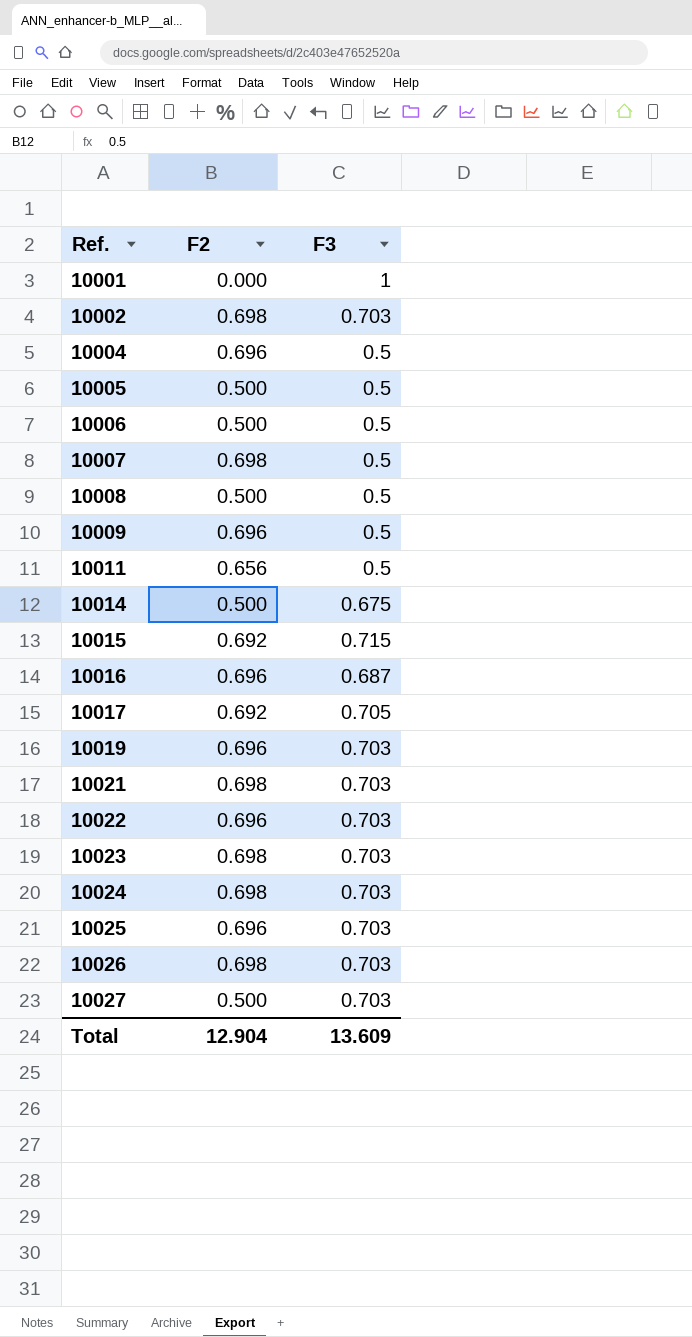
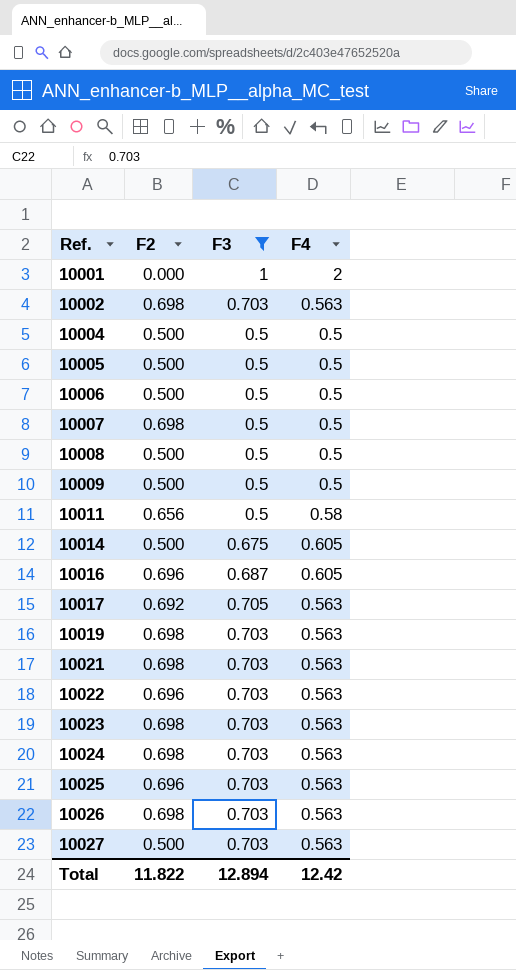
filter: none -> F3 != 0.715
column F4 | position: none -> 4
10004 | F2: 0.696 -> 0.500
10009 | F2: 0.696 -> 0.500
10019 | F2: 0.696 -> 0.698
Total | F2: 12.904 -> 11.822
Total | F3: 13.609 -> 12.894

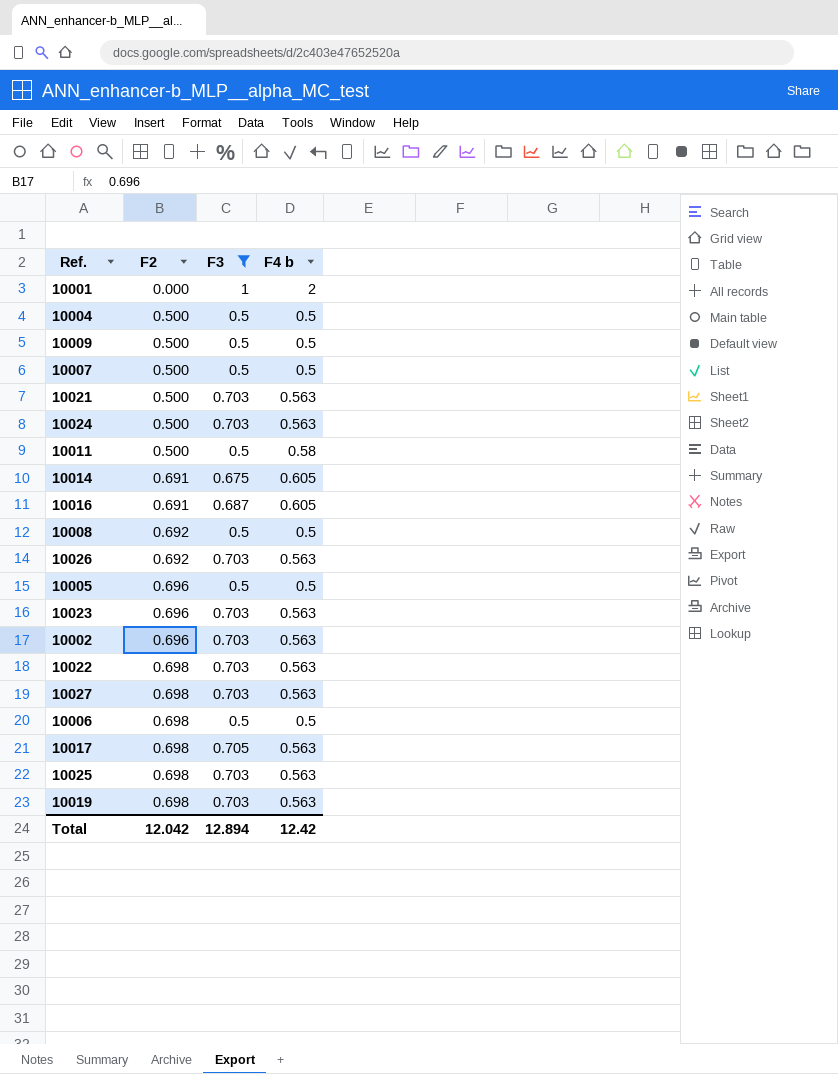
row order: Ref. ascending -> F2 ascending
column name: F4 -> F4 b
10007 | F2: 0.698 -> 0.500
10021 | F2: 0.698 -> 0.500
10024 | F2: 0.698 -> 0.500
10011 | F2: 0.656 -> 0.500
10014 | F2: 0.500 -> 0.691
10016 | F2: 0.696 -> 0.691
10008 | F2: 0.500 -> 0.692
10026 | F2: 0.698 -> 0.692
10005 | F2: 0.500 -> 0.696
10023 | F2: 0.698 -> 0.696
10002 | F2: 0.698 -> 0.696
10022 | F2: 0.696 -> 0.698
10027 | F2: 0.500 -> 0.698
10006 | F2: 0.500 -> 0.698
10017 | F2: 0.692 -> 0.698
10025 | F2: 0.696 -> 0.698
Total | F2: 11.822 -> 12.042

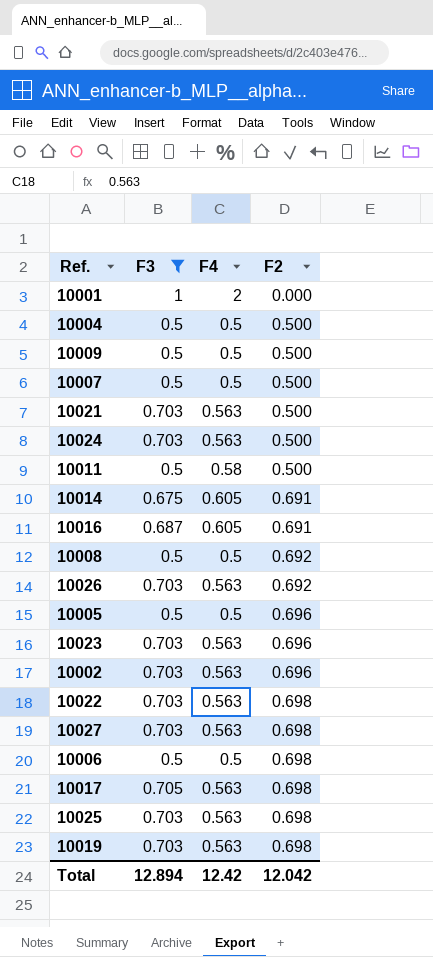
column name: F4 b -> F4
column F2 | position: 2 -> 4

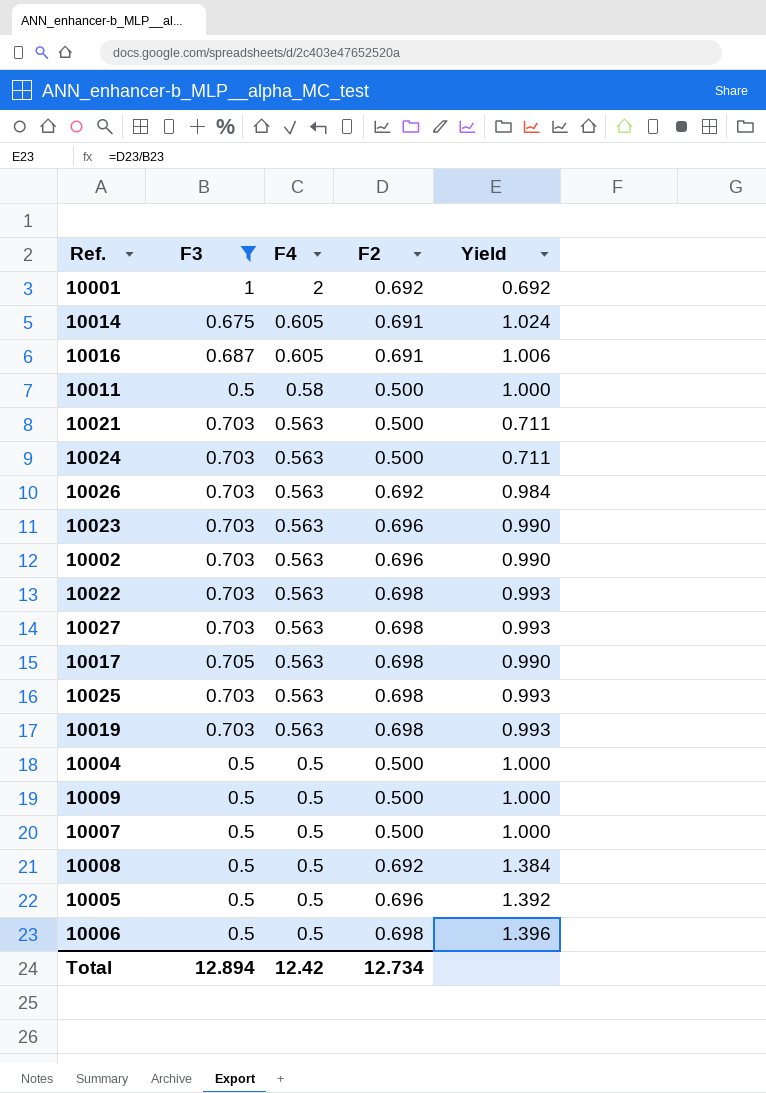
row order: F2 ascending -> F4 descending
column Yield | formula: none -> [F2] / [F3]
10001 | F2: 0.000 -> 0.692
Total | F2: 12.042 -> 12.734

